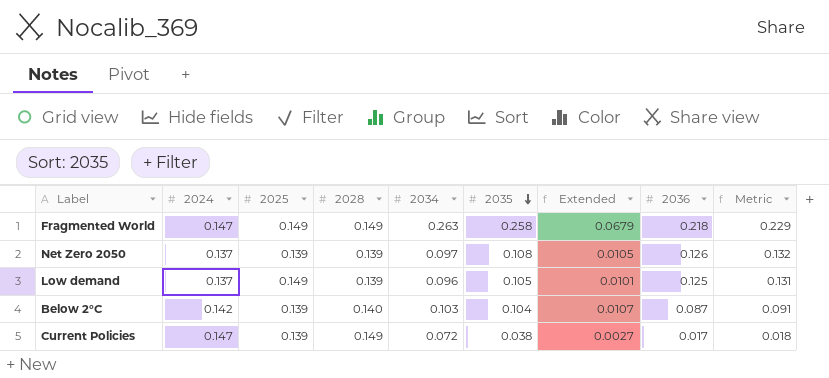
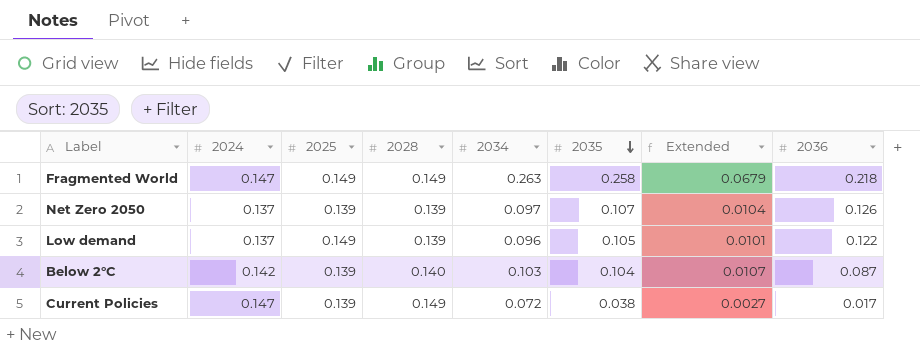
column Metric | formula: [2036] * 1.05 -> none
Net Zero 2050 | 2035: 0.108 -> 0.107
Net Zero 2050 | Extended: 0.0105 -> 0.0104
Low demand | 2036: 0.125 -> 0.122

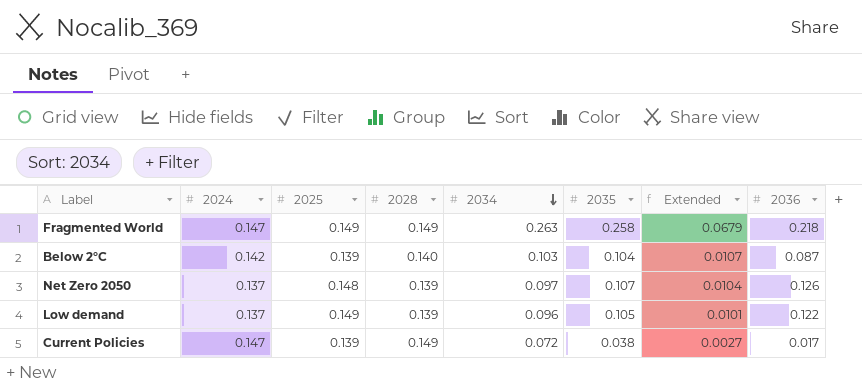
row order: 2035 descending -> 2034 descending
Net Zero 2050 | 2025: 0.139 -> 0.148

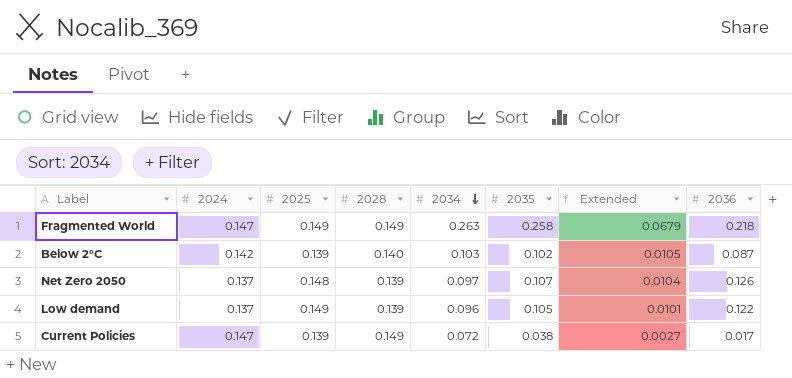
Below 2°C | 2035: 0.104 -> 0.102
Below 2°C | Extended: 0.0107 -> 0.0105

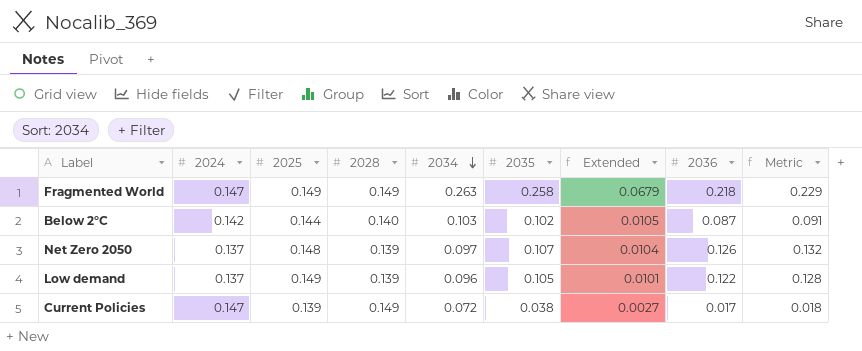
column Metric | formula: none -> [2036] * 1.05
Below 2°C | 2025: 0.139 -> 0.144

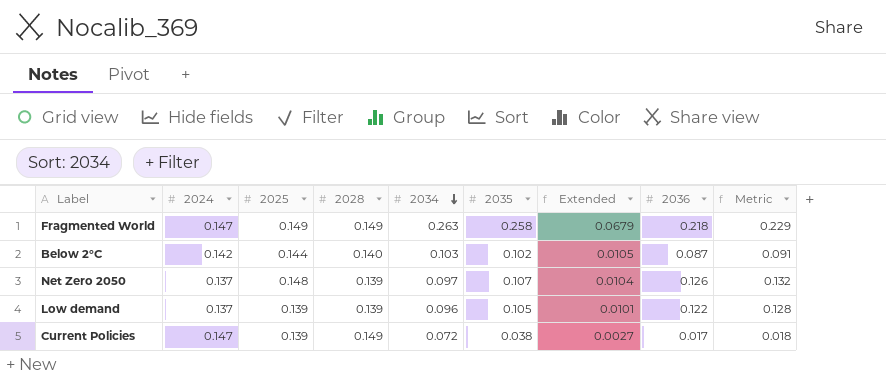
Low demand | 2025: 0.149 -> 0.139

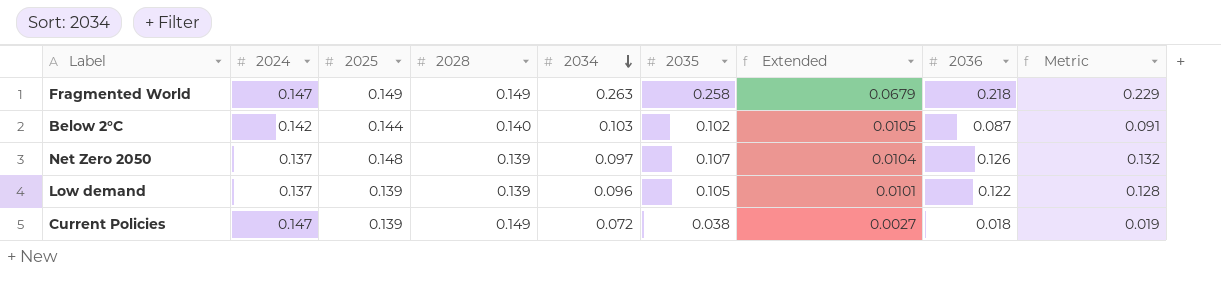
Current Policies | 2036: 0.017 -> 0.018
Current Policies | Metric: 0.018 -> 0.019

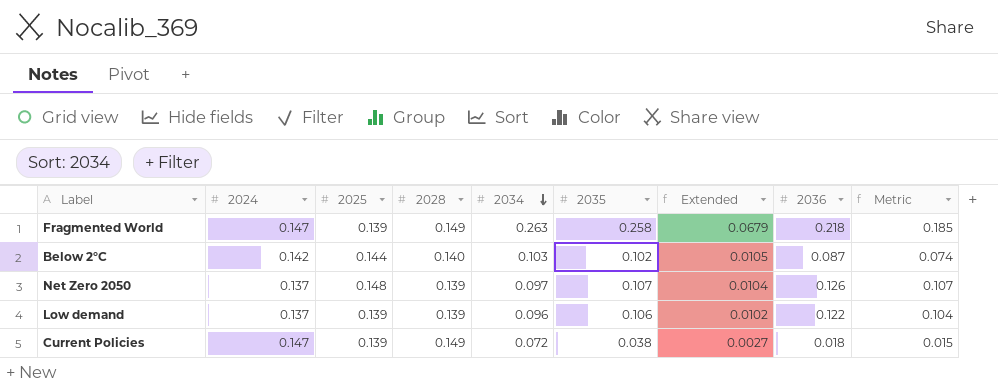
column Metric | formula: [2036] * 1.05 -> [2036] * 0.85
Fragmented World | 2025: 0.149 -> 0.139
Low demand | 2035: 0.105 -> 0.106
Low demand | Extended: 0.0101 -> 0.0102

